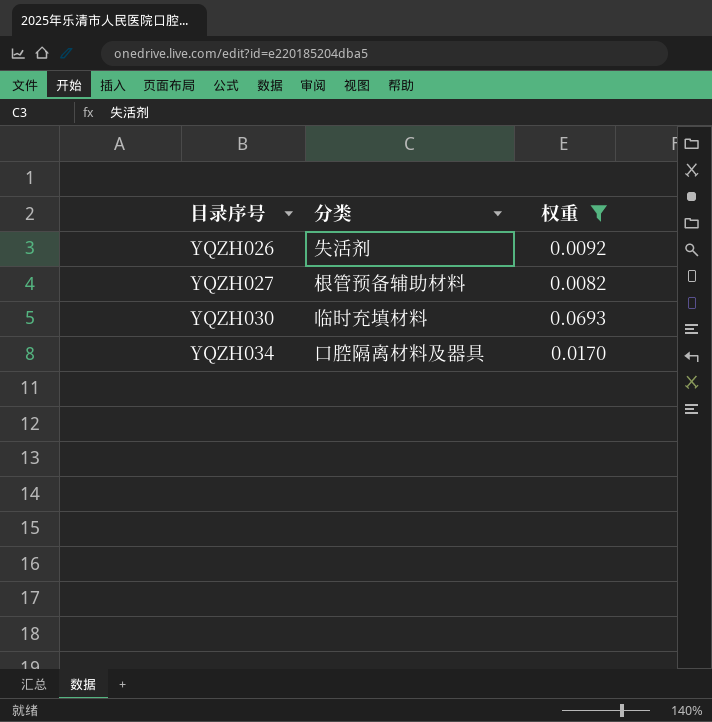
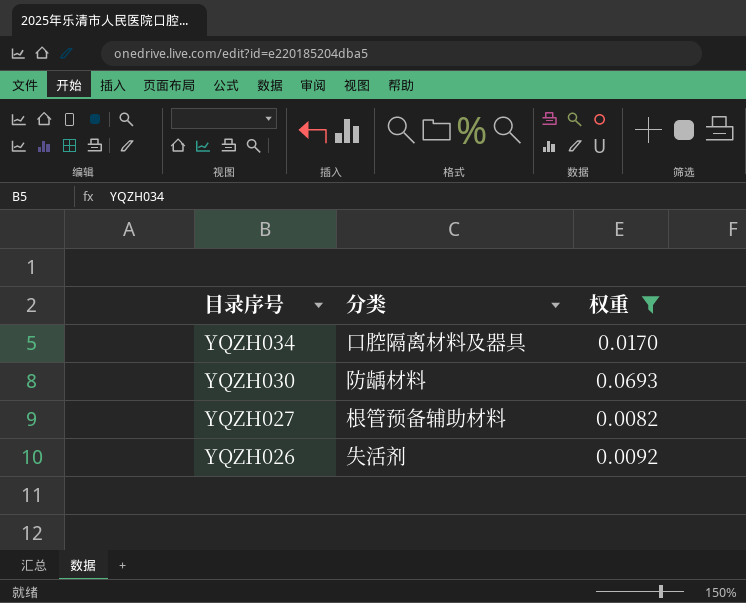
row order: 目录序号 ascending -> 目录序号 descending
YQZH030 | 分类: 临时充填材料 -> 防龋材料

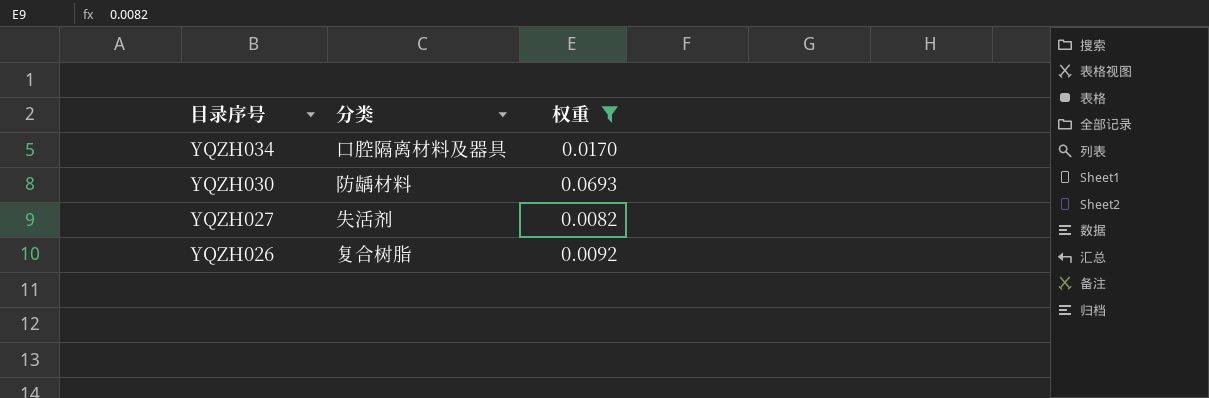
YQZH027 | 分类: 根管预备辅助材料 -> 失活剂
YQZH026 | 分类: 失活剂 -> 复合树脂

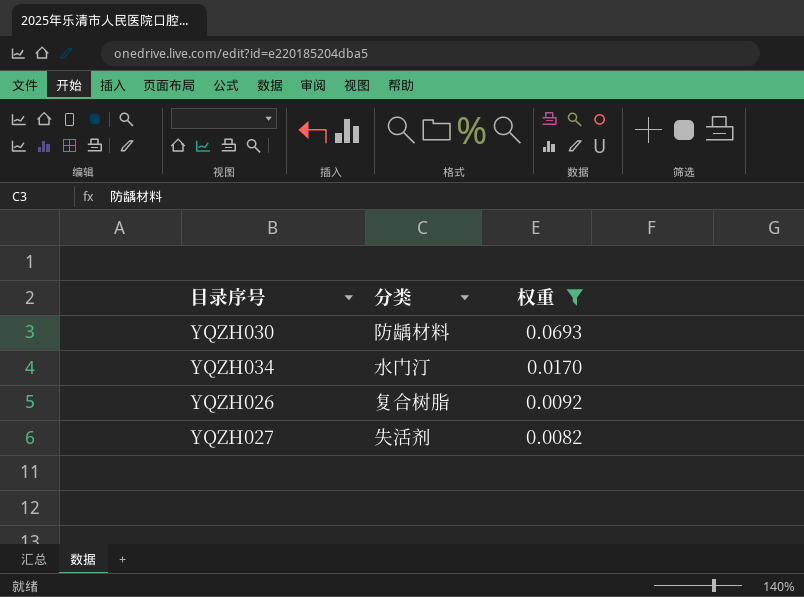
row order: 目录序号 descending -> 权重 descending
YQZH034 | 分类: 口腔隔离材料及器具 -> 水门汀

